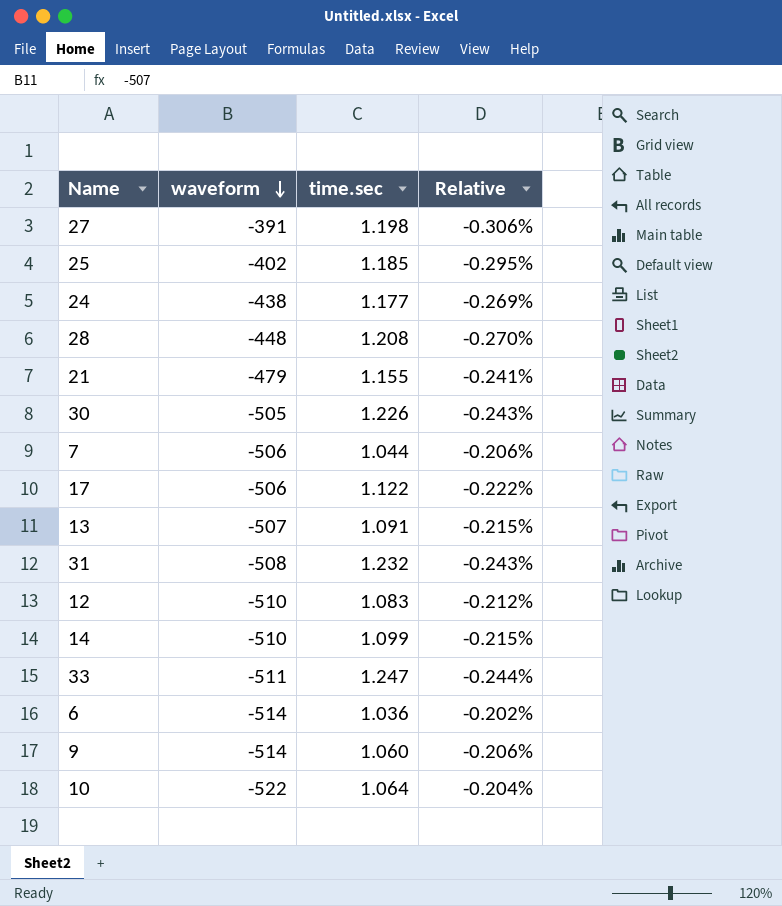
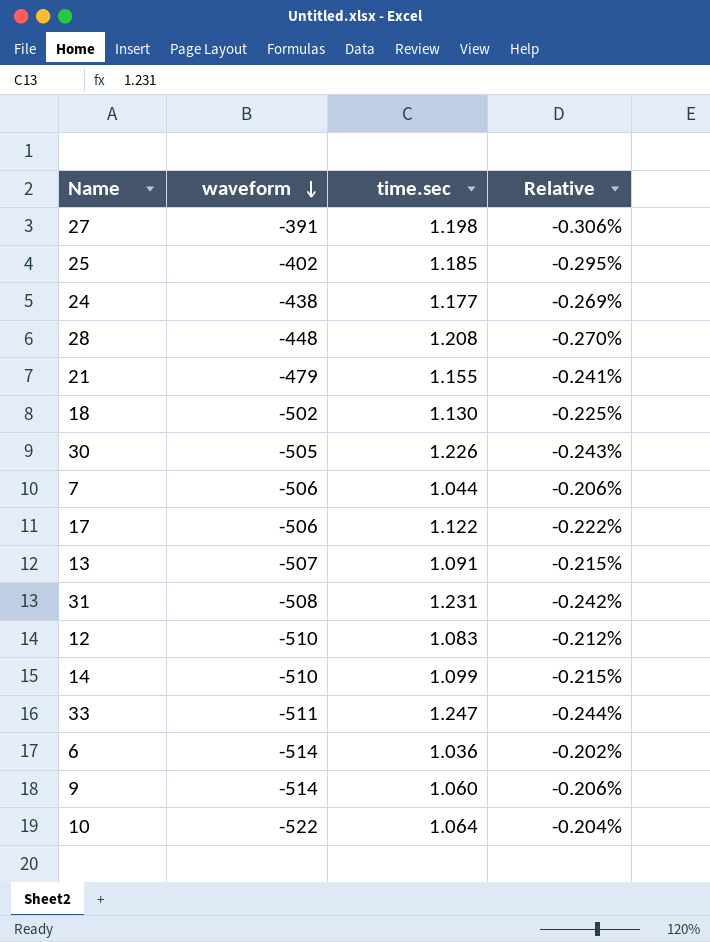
row 18: none -> -502 | 1.130 | -0.225%
31 | time.sec: 1.232 -> 1.231
31 | Relative: -0.243% -> -0.242%

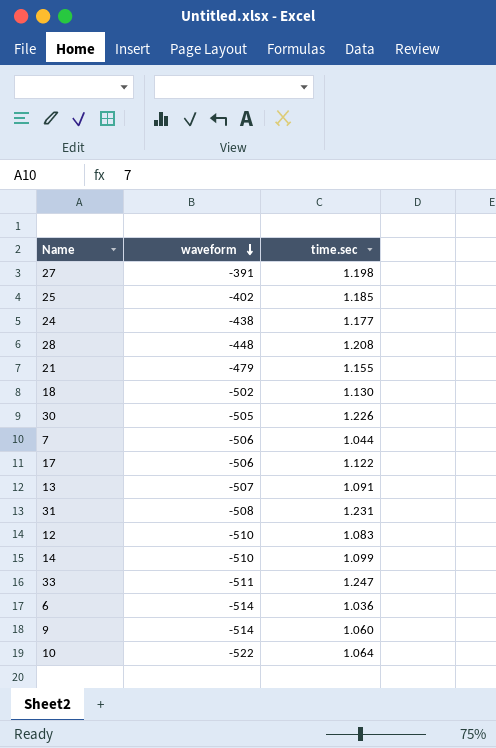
column Relative | formula: [time.sec] / [waveform] -> none

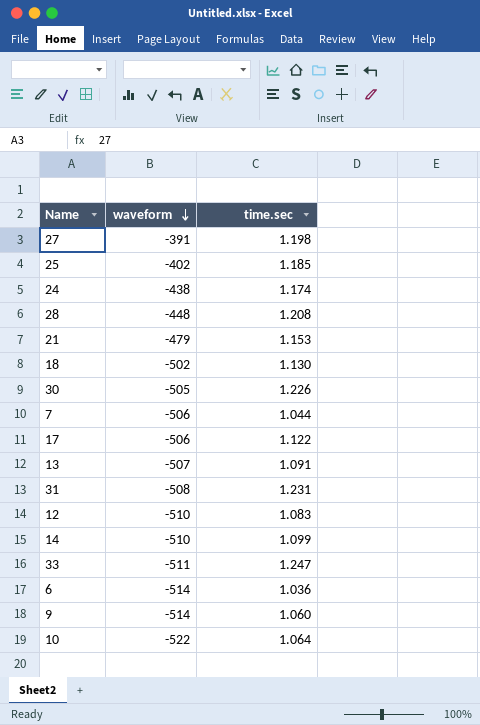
24 | time.sec: 1.177 -> 1.174
21 | time.sec: 1.155 -> 1.153

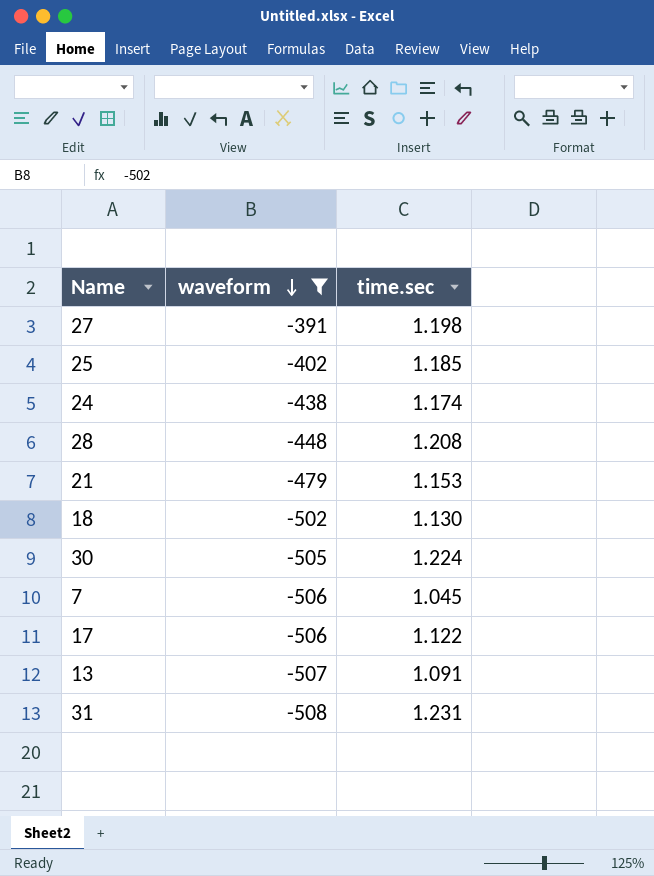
filter: none -> waveform >= -508
30 | time.sec: 1.226 -> 1.224
7 | time.sec: 1.044 -> 1.045

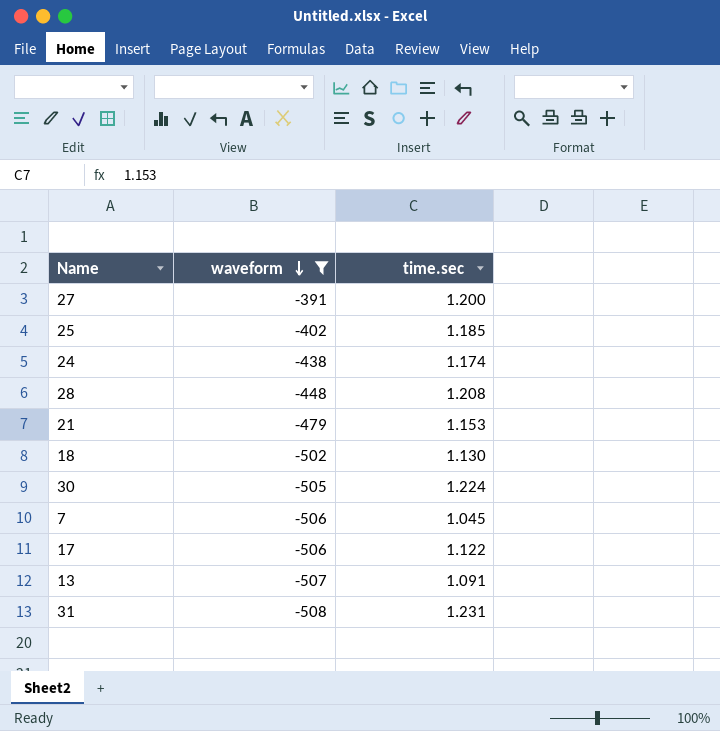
27 | time.sec: 1.198 -> 1.200

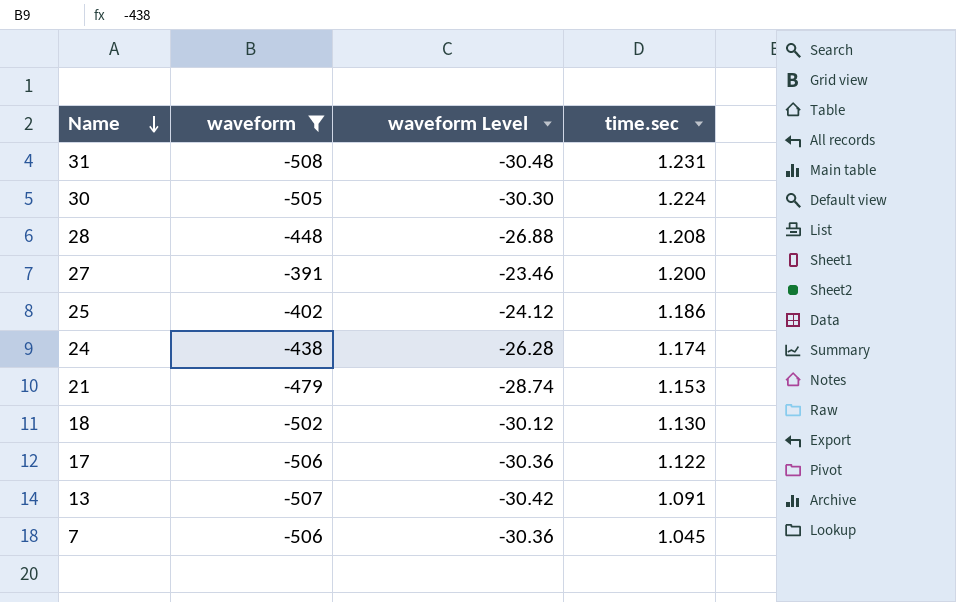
row order: waveform descending -> Name descending
column waveform Level | formula: none -> [waveform] * 0.06
25 | time.sec: 1.185 -> 1.186

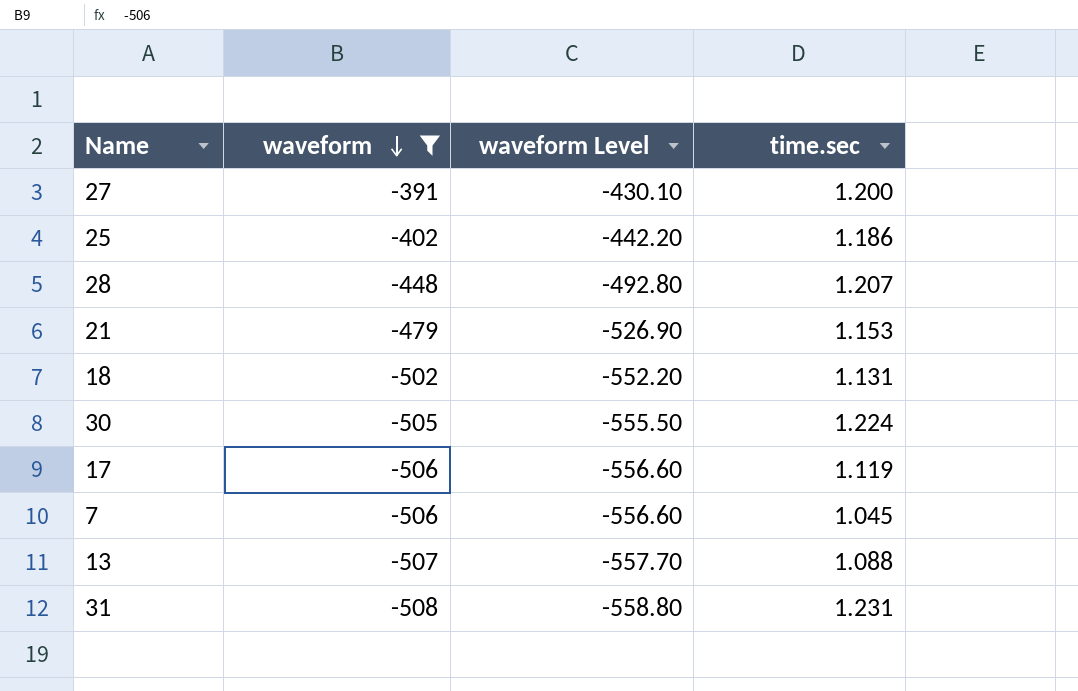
row order: Name descending -> waveform descending
column waveform Level | formula: [waveform] * 0.06 -> [waveform] * 1.1
row 24: -438 | -26.28 | 1.174 -> none
28 | time.sec: 1.208 -> 1.207
18 | time.sec: 1.130 -> 1.131
17 | time.sec: 1.122 -> 1.119
13 | time.sec: 1.091 -> 1.088

